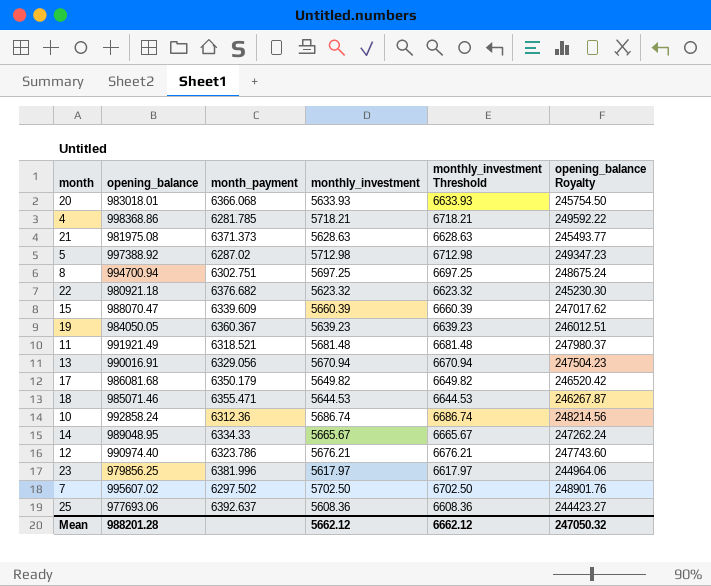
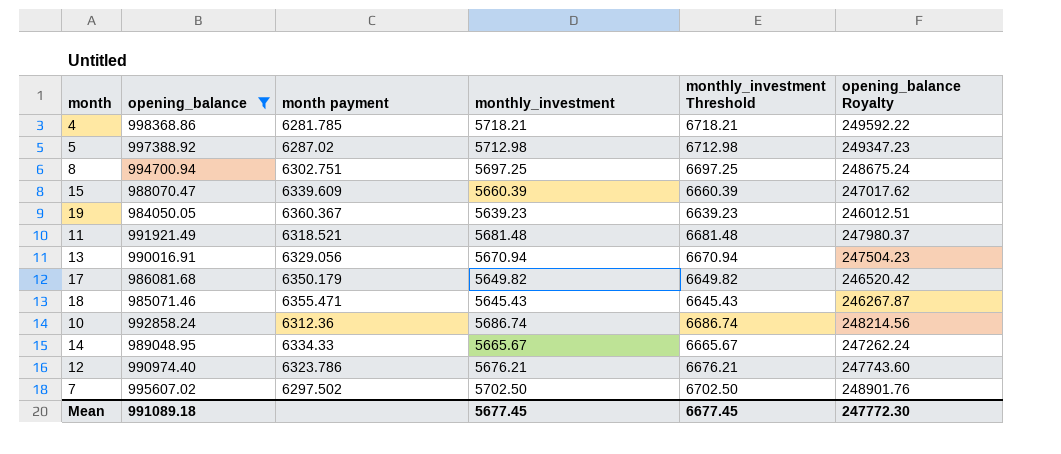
filter: none -> opening_balance >= 984050.05
column name: month_payment -> month payment
18 | monthly_investment: 5644.53 -> 5645.43
18 | monthly_investment Threshold: 6644.53 -> 6645.43
Mean | opening_balance: 988201.28 -> 991089.18
Mean | monthly_investment: 5662.12 -> 5677.45
Mean | monthly_investment Threshold: 6662.12 -> 6677.45
Mean | opening_balance Royalty: 247050.32 -> 247772.30

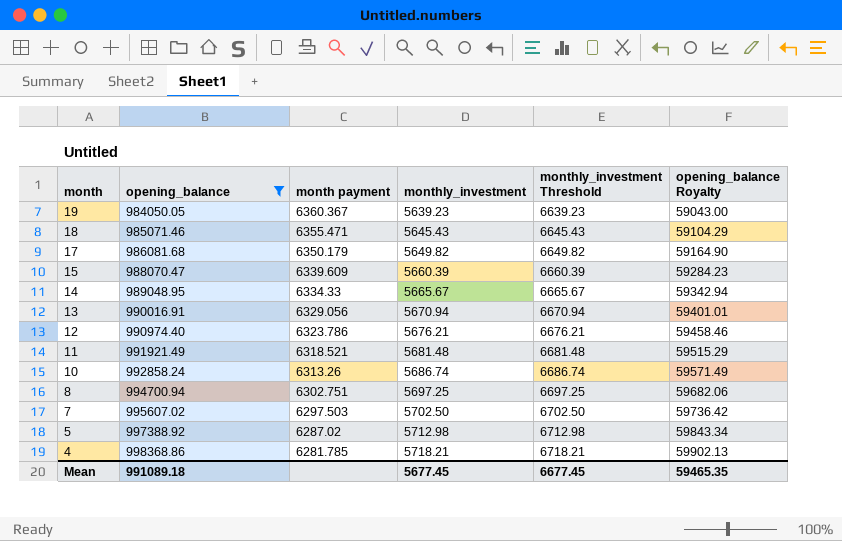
row order: none -> month descending
column opening_balance Royalty | formula: [opening_balance] * 0.25 -> [opening_balance] * 0.06
10 | month payment: 6312.36 -> 6313.26
7 | month payment: 6297.502 -> 6297.503
Mean | opening_balance Royalty: 247772.30 -> 59465.35

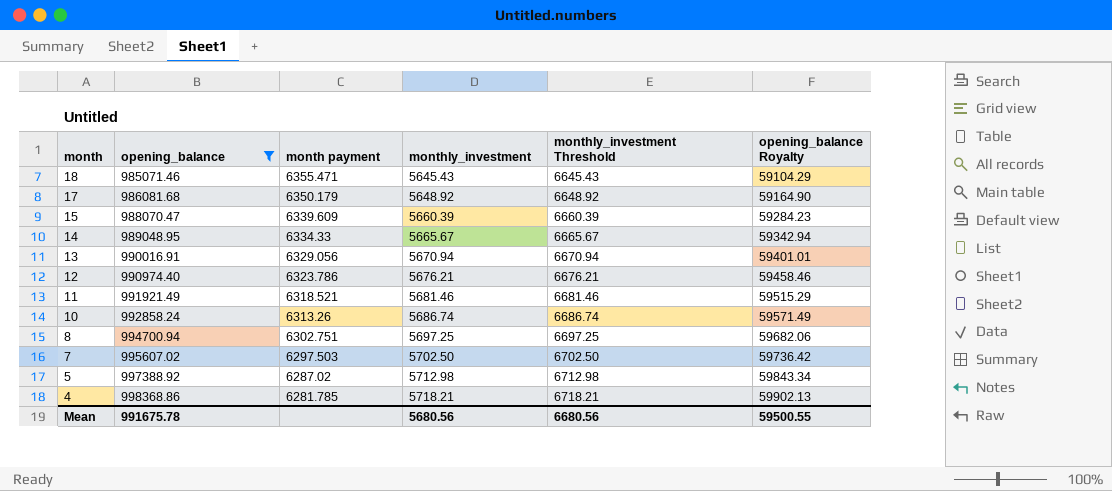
row 19: 984050.05 | 6360.367 | 5639.23 | 6639.23 | 59043.00 -> none
17 | monthly_investment: 5649.82 -> 5648.92
17 | monthly_investment Threshold: 6649.82 -> 6648.92
11 | monthly_investment: 5681.48 -> 5681.46
11 | monthly_investment Threshold: 6681.48 -> 6681.46
Mean | opening_balance: 991089.18 -> 991675.78
Mean | monthly_investment: 5677.45 -> 5680.56
Mean | monthly_investment Threshold: 6677.45 -> 6680.56
Mean | opening_balance Royalty: 59465.35 -> 59500.55

